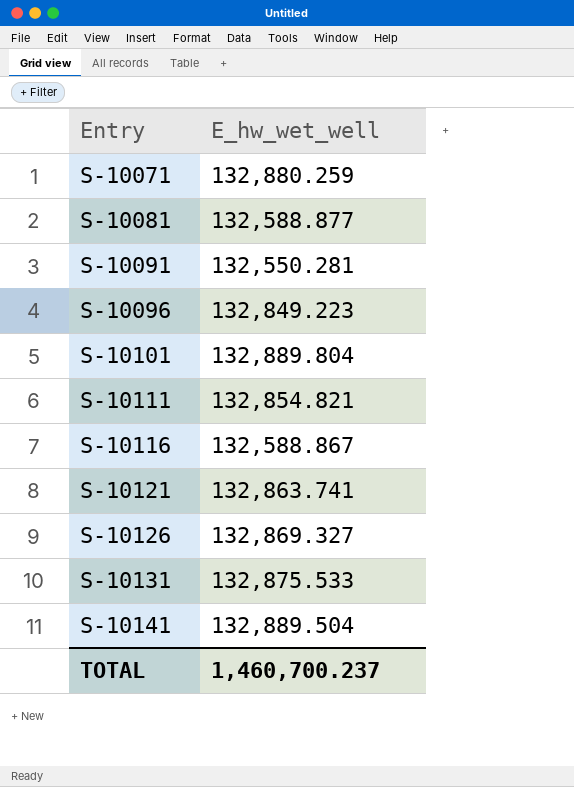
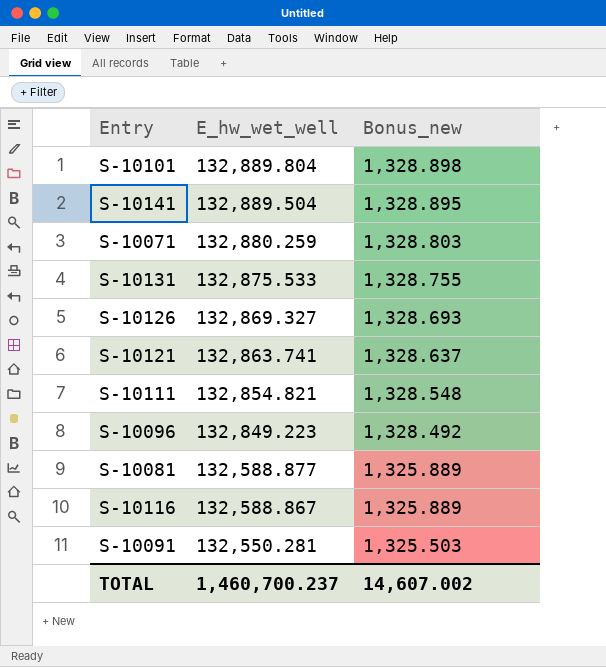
row order: Entry ascending -> E_hw_wet_well descending
column Bonus_new | formula: none -> [E_hw_wet_well] * 0.01

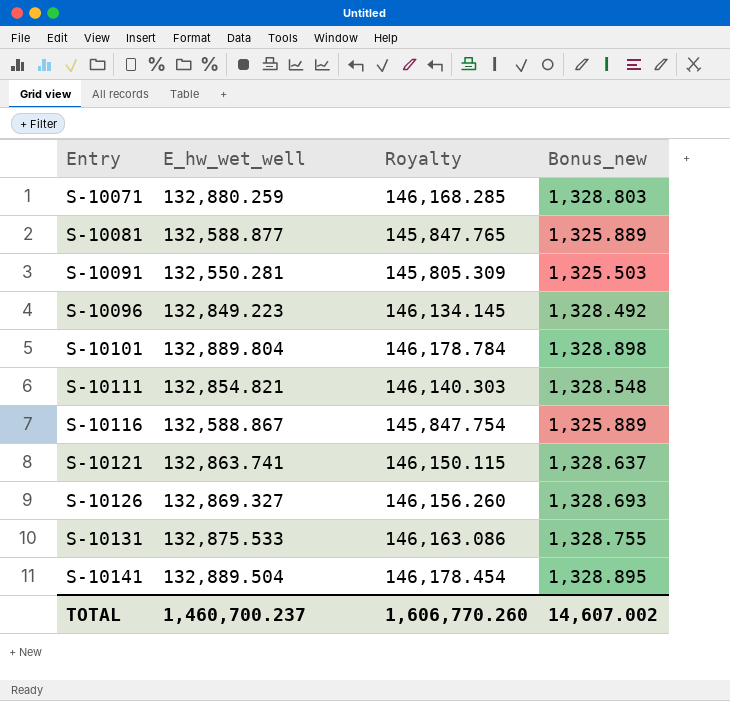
row order: E_hw_wet_well descending -> Entry ascending
column Royalty | formula: none -> [E_hw_wet_well] * 1.1

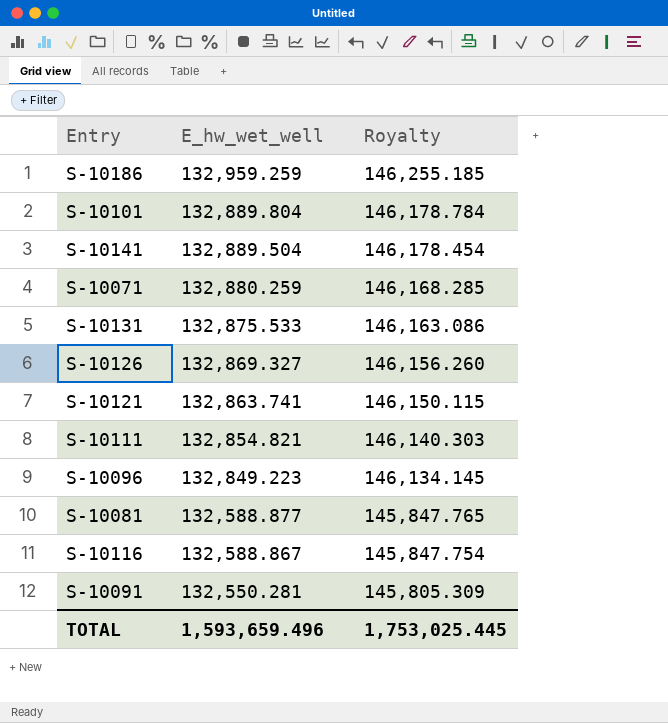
row order: Entry ascending -> E_hw_wet_well descending
column Bonus_new | formula: [E_hw_wet_well] * 0.01 -> none
row S-10186: none -> 132,959.259 | 146,255.185
TOTAL | E_hw_wet_well: 1,460,700.237 -> 1,593,659.496
TOTAL | Royalty: 1,606,770.260 -> 1,753,025.445

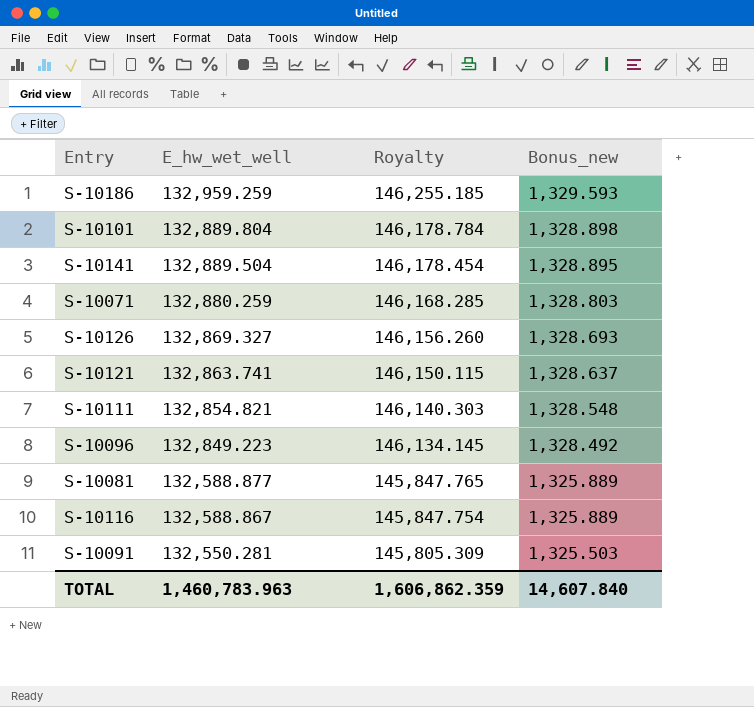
column Bonus_new | formula: none -> [E_hw_wet_well] * 0.01
row S-10131: 132,875.533 | 146,163.086 -> none
TOTAL | E_hw_wet_well: 1,593,659.496 -> 1,460,783.963
TOTAL | Royalty: 1,753,025.445 -> 1,606,862.359

